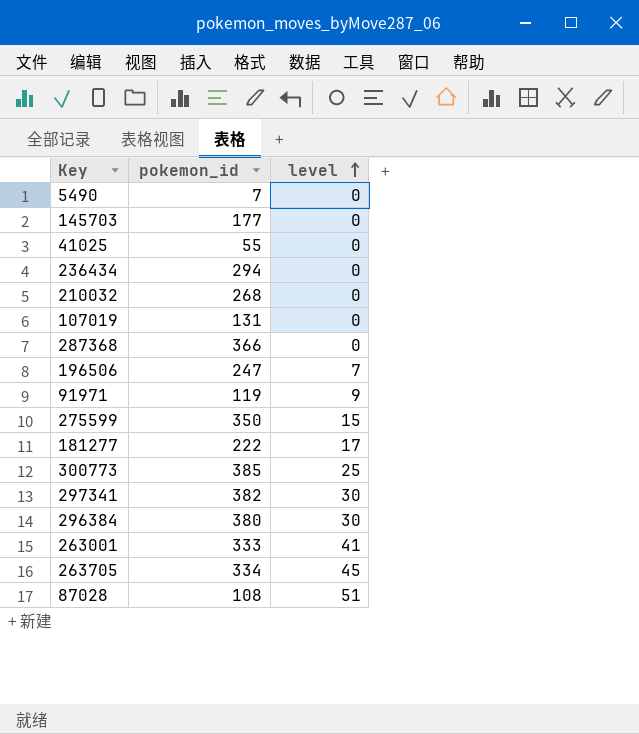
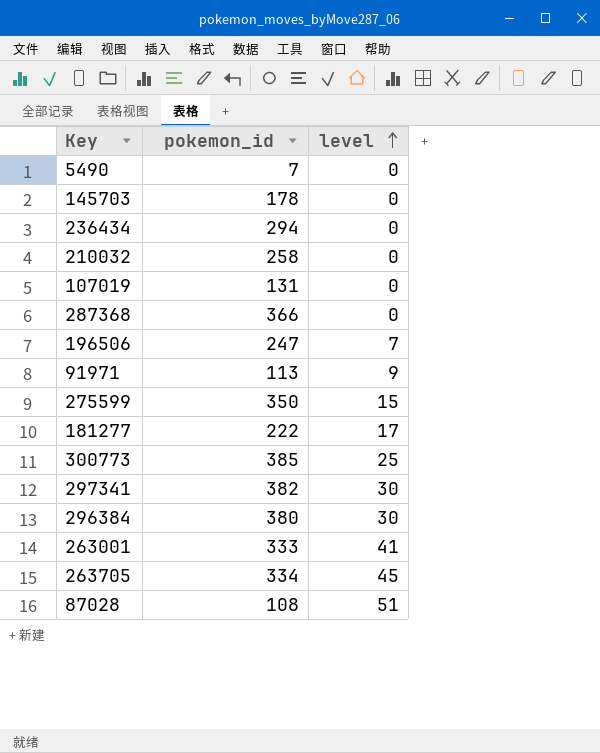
row 41025: 55 | 0 -> none
145703 | pokemon_id: 177 -> 178
210032 | pokemon_id: 268 -> 258
91971 | pokemon_id: 119 -> 113

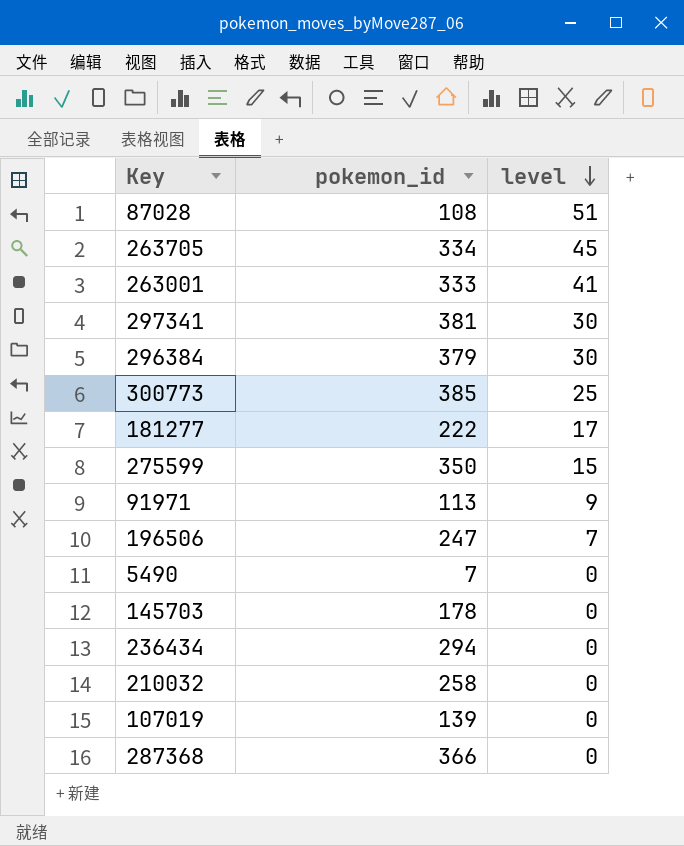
row order: level ascending -> level descending
297341 | pokemon_id: 382 -> 381
296384 | pokemon_id: 380 -> 379
107019 | pokemon_id: 131 -> 139

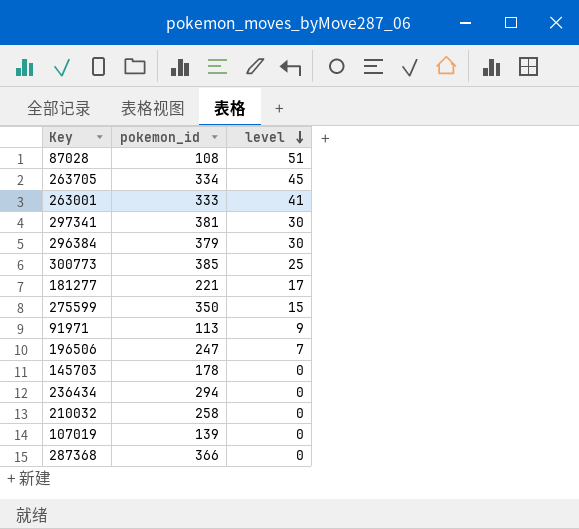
row 5490: 7 | 0 -> none
181277 | pokemon_id: 222 -> 221

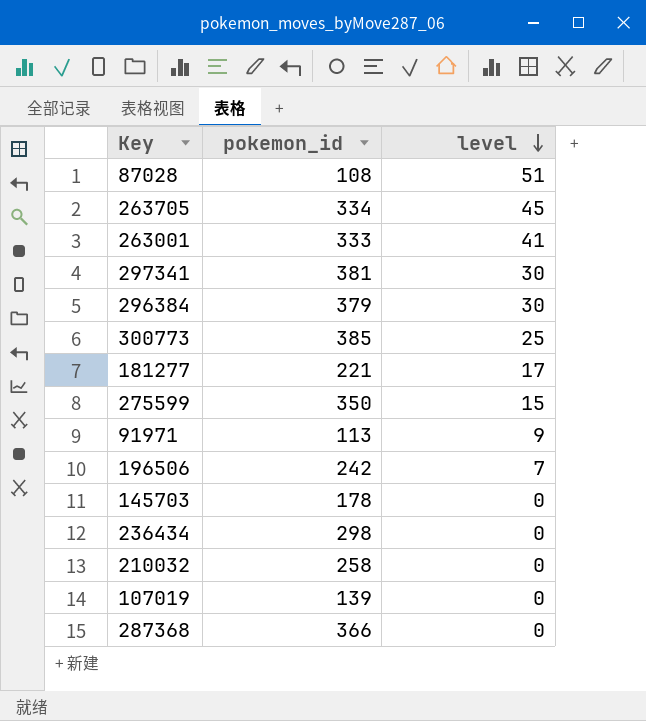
196506 | pokemon_id: 247 -> 242
236434 | pokemon_id: 294 -> 298

